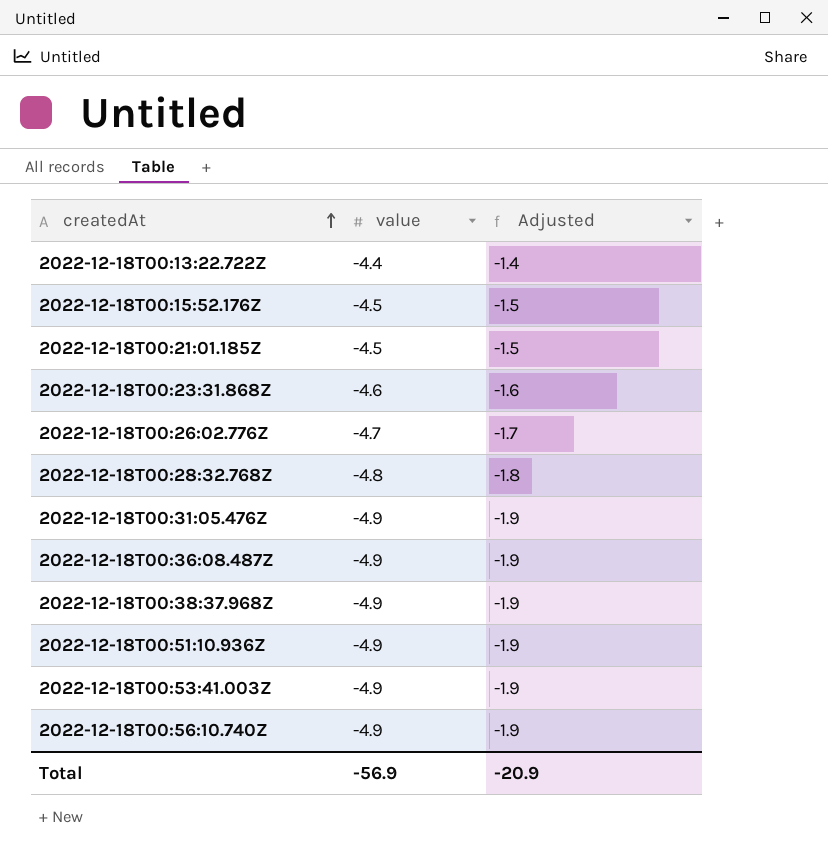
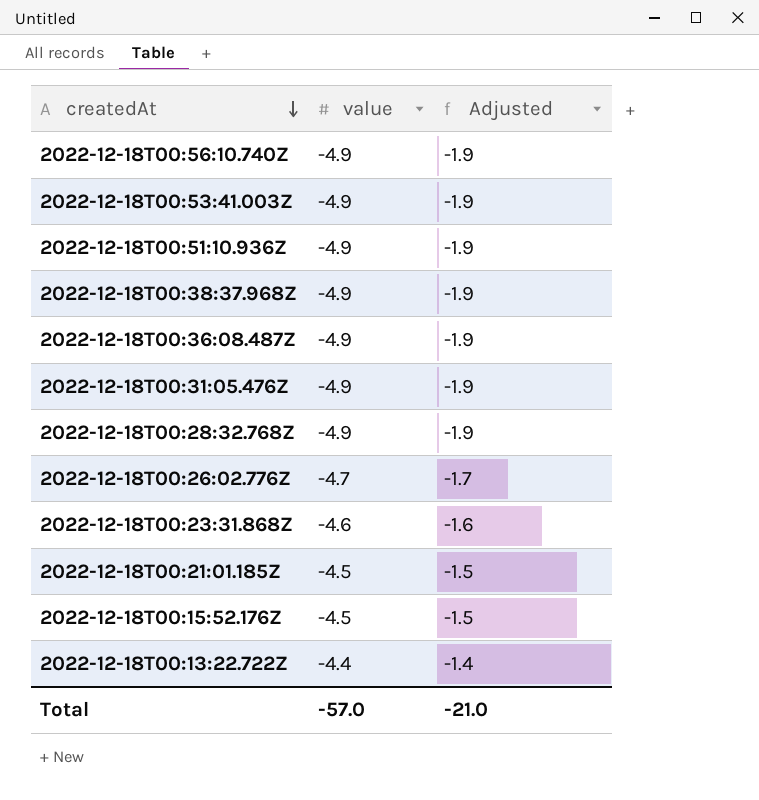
row order: createdAt ascending -> createdAt descending
2022-12-18T00:28:32.768Z | value: -4.8 -> -4.9
2022-12-18T00:28:32.768Z | Adjusted: -1.8 -> -1.9
Total | value: -56.9 -> -57.0
Total | Adjusted: -20.9 -> -21.0

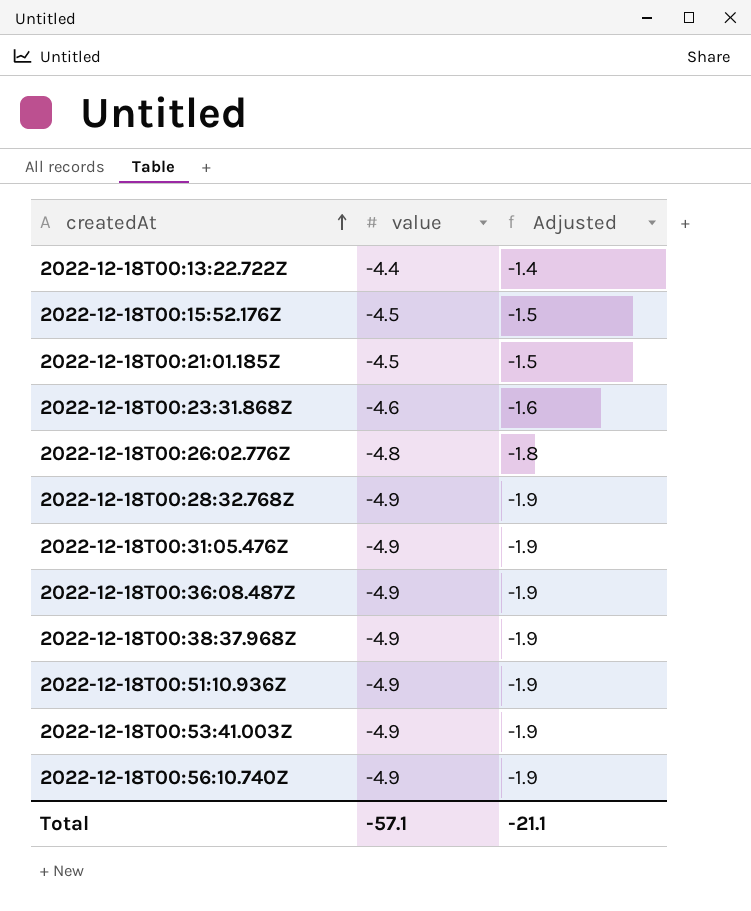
row order: createdAt descending -> createdAt ascending
2022-12-18T00:26:02.776Z | value: -4.7 -> -4.8
2022-12-18T00:26:02.776Z | Adjusted: -1.7 -> -1.8
Total | value: -57.0 -> -57.1
Total | Adjusted: -21.0 -> -21.1

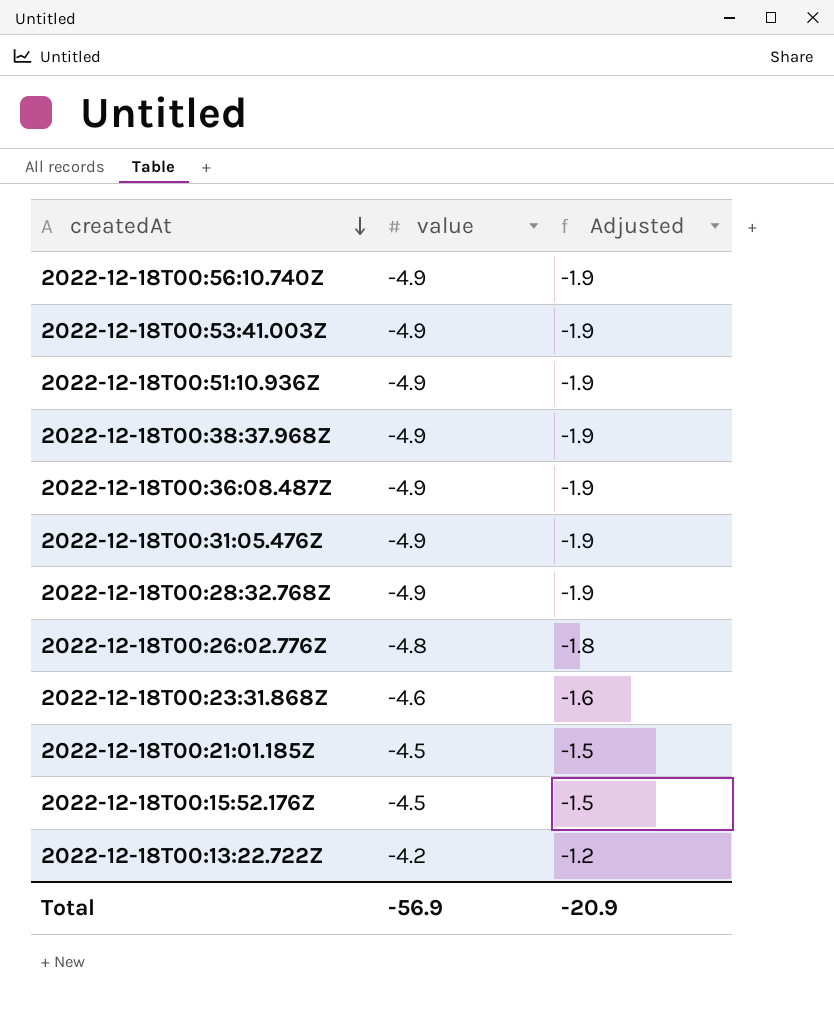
row order: createdAt ascending -> createdAt descending
2022-12-18T00:13:22.722Z | value: -4.4 -> -4.2
2022-12-18T00:13:22.722Z | Adjusted: -1.4 -> -1.2
Total | value: -57.1 -> -56.9
Total | Adjusted: -21.1 -> -20.9

